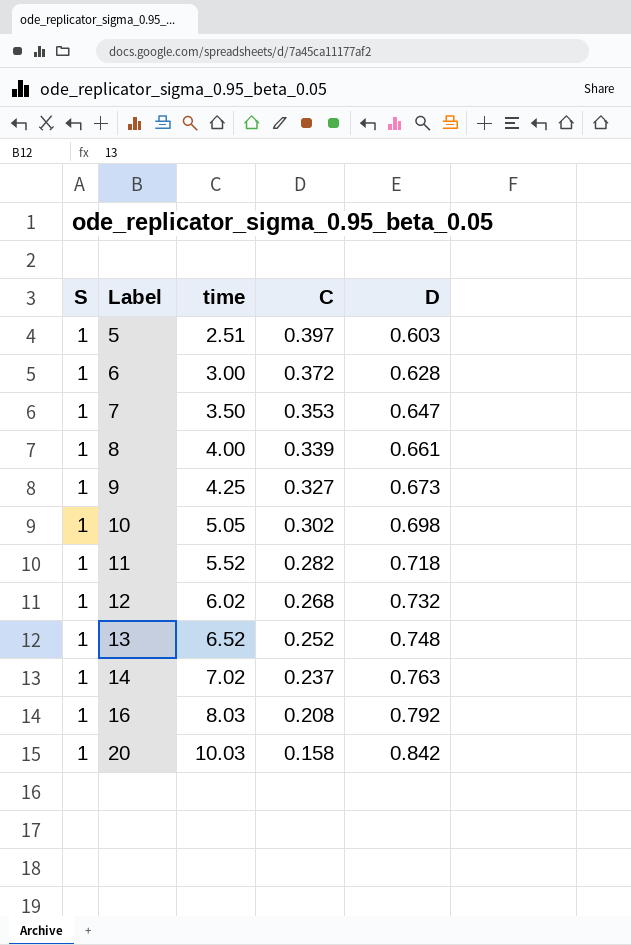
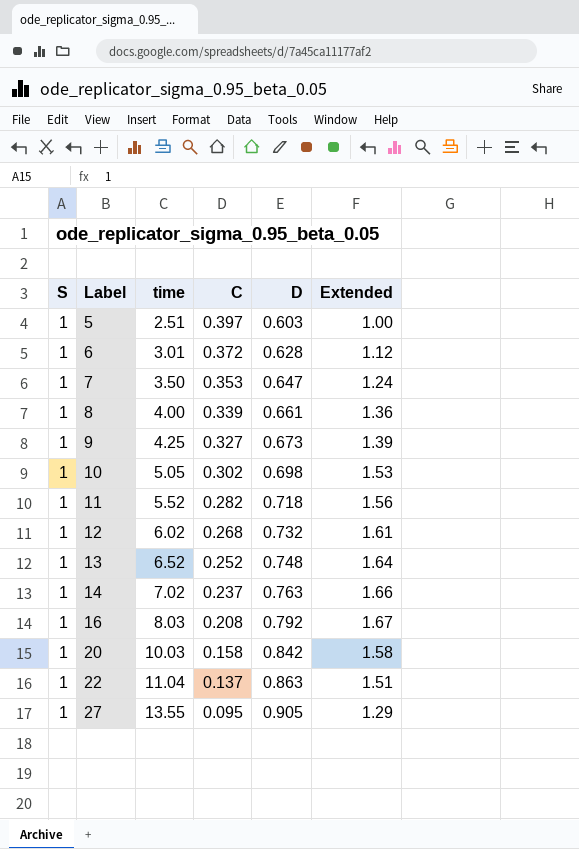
column Extended | formula: none -> [time] * [C]
6 | time: 3.00 -> 3.01
row 22: none -> 1 | 11.04 | 0.137 | 0.863 | 1.51
row 27: none -> 1 | 13.55 | 0.095 | 0.905 | 1.29

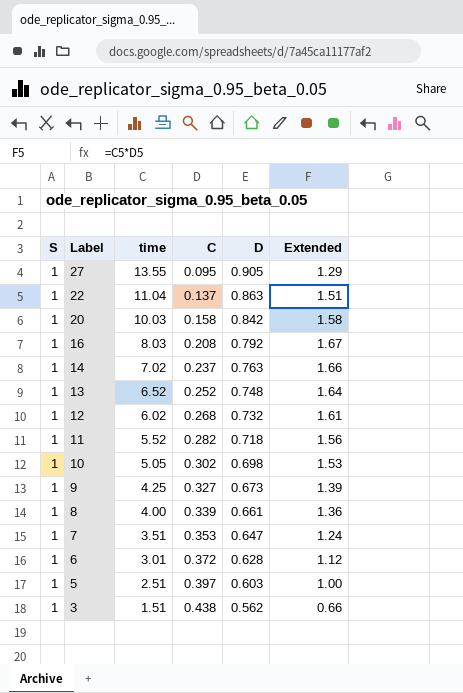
row order: Label ascending -> Label descending
7 | time: 3.50 -> 3.51
row 3: none -> 1 | 1.51 | 0.438 | 0.562 | 0.66

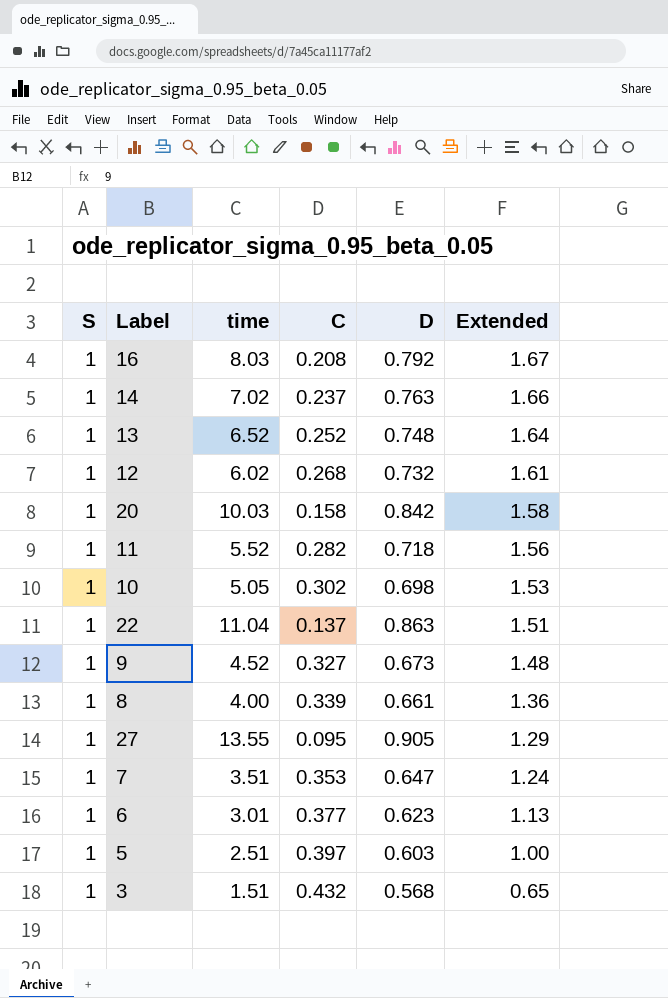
row order: Label descending -> Extended descending
9 | time: 4.25 -> 4.52
9 | Extended: 1.39 -> 1.48
6 | C: 0.372 -> 0.377
6 | D: 0.628 -> 0.623
6 | Extended: 1.12 -> 1.13
3 | C: 0.438 -> 0.432
3 | D: 0.562 -> 0.568
3 | Extended: 0.66 -> 0.65

